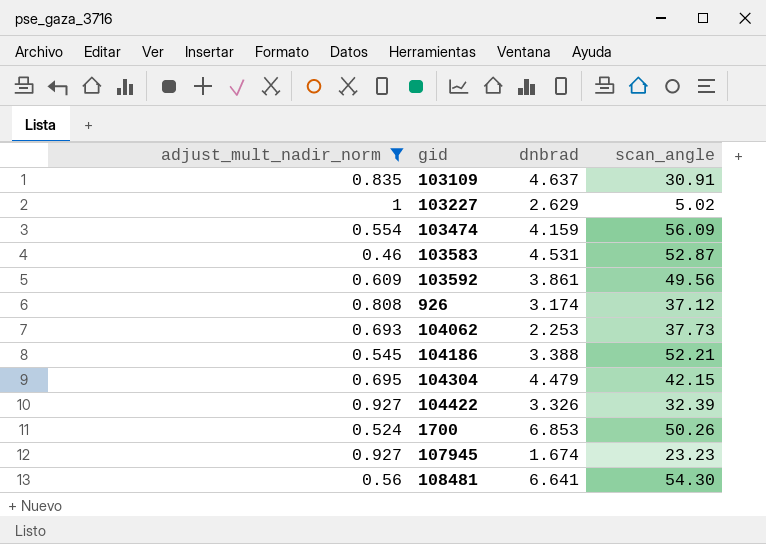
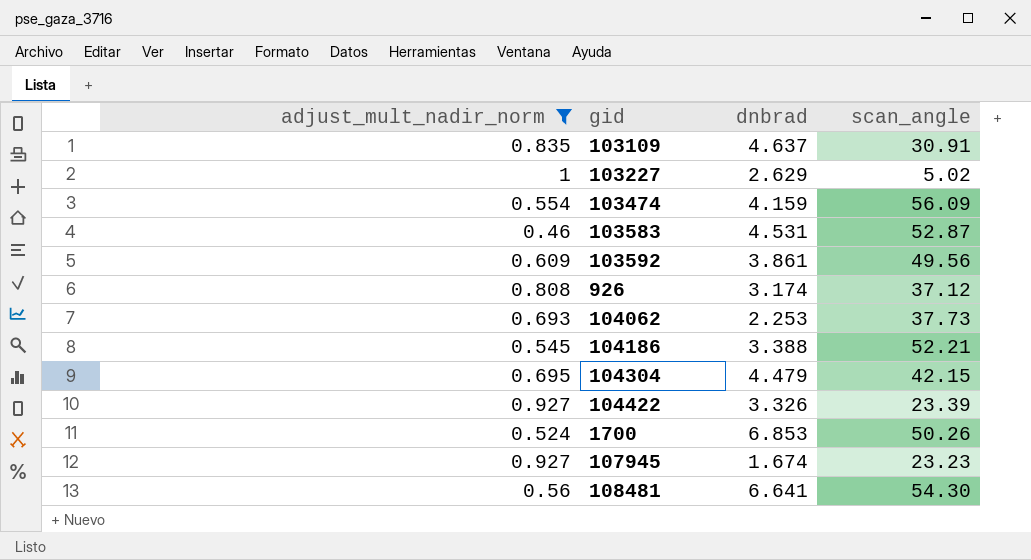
104422 | scan_angle: 32.39 -> 23.39

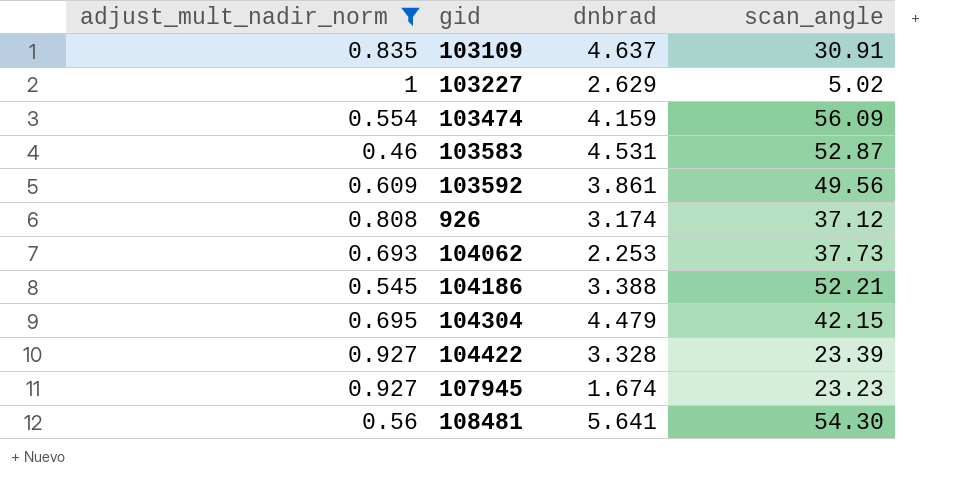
row 1700: 0.524 | 6.853 | 50.26 -> none
104422 | dnbrad: 3.326 -> 3.328
108481 | dnbrad: 6.641 -> 5.641

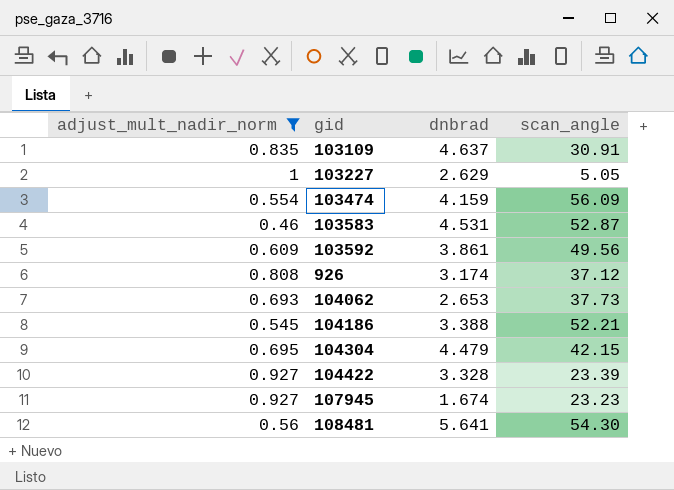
103227 | scan_angle: 5.02 -> 5.05
104062 | dnbrad: 2.253 -> 2.653

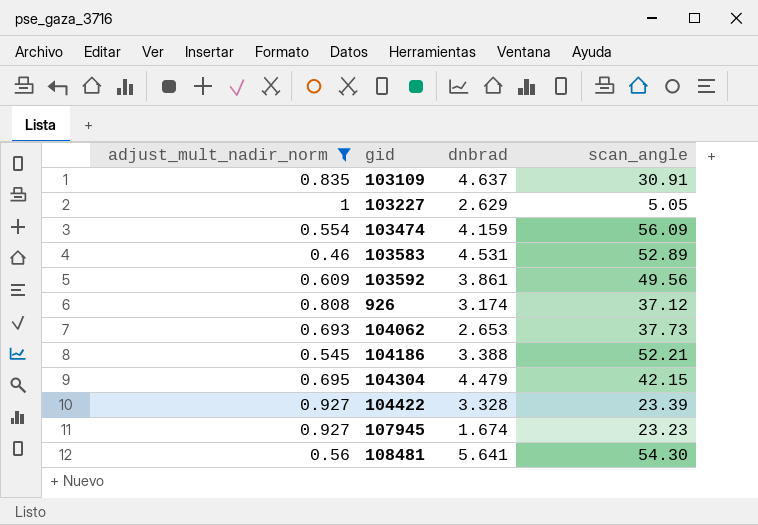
103583 | scan_angle: 52.87 -> 52.89

